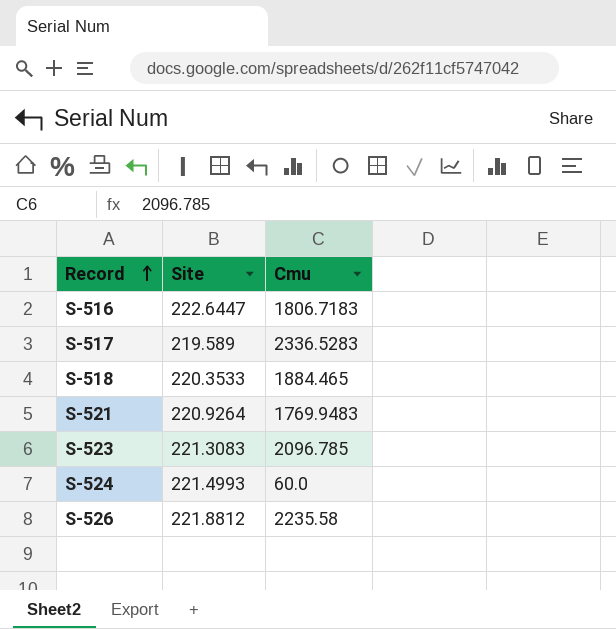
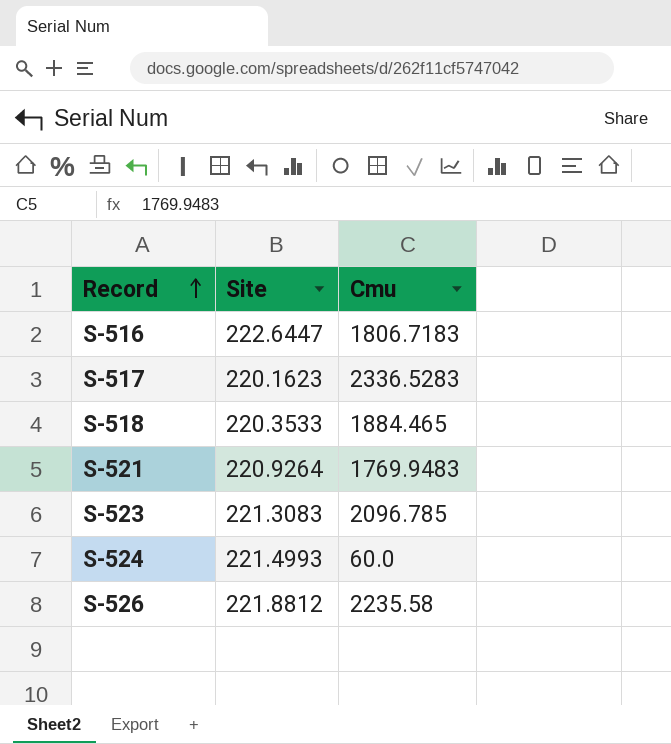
S-517 | Site: 219.589 -> 220.1623

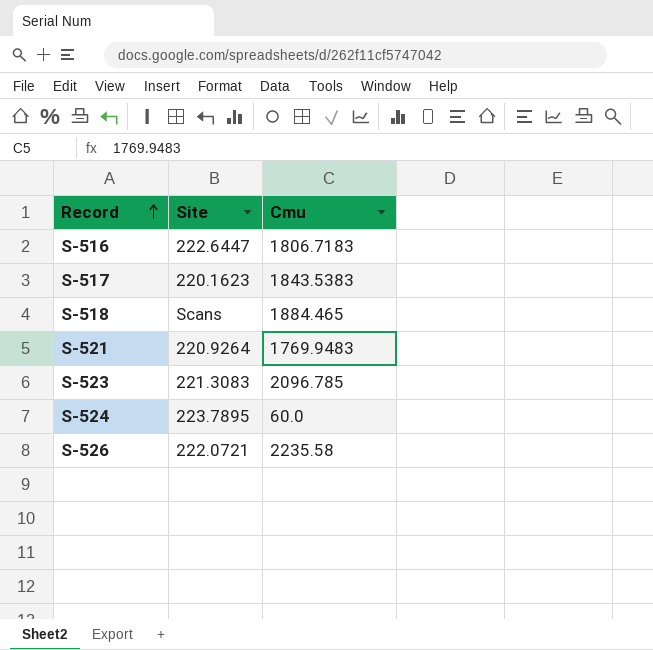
S-517 | Cmu: 2336.5283 -> 1843.5383
S-518 | Site: 220.3533 -> Scans
S-524 | Site: 221.4993 -> 223.7895
S-526 | Site: 221.8812 -> 222.0721

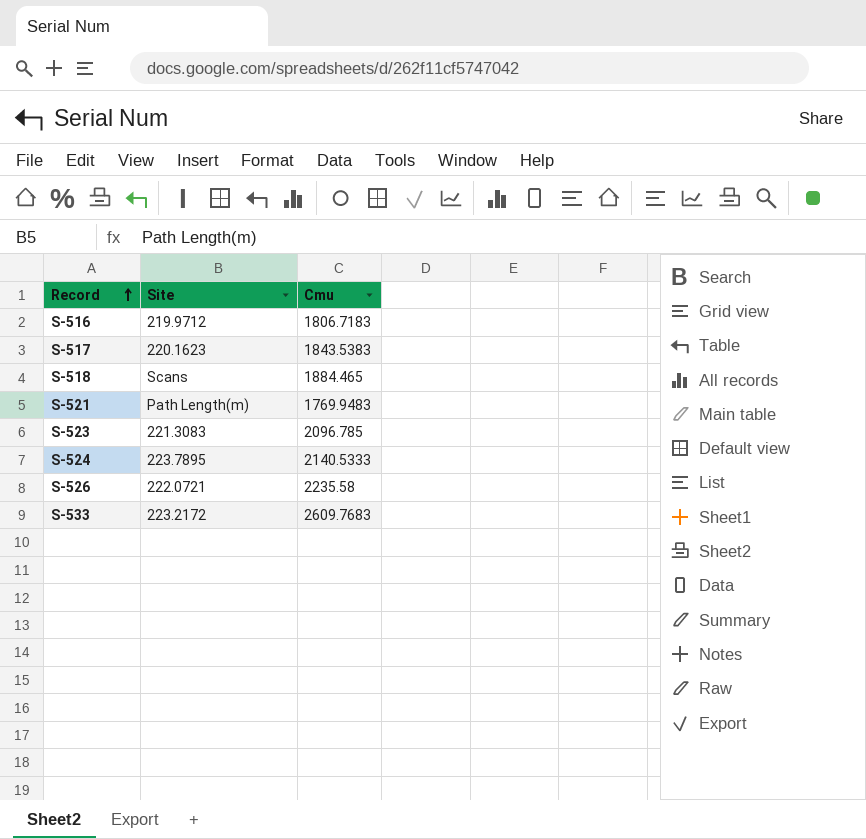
S-516 | Site: 222.6447 -> 219.9712
S-521 | Site: 220.9264 -> Path Length(m)
S-524 | Cmu: 60.0 -> 2140.5333
row S-533: none -> 223.2172 | 2609.7683

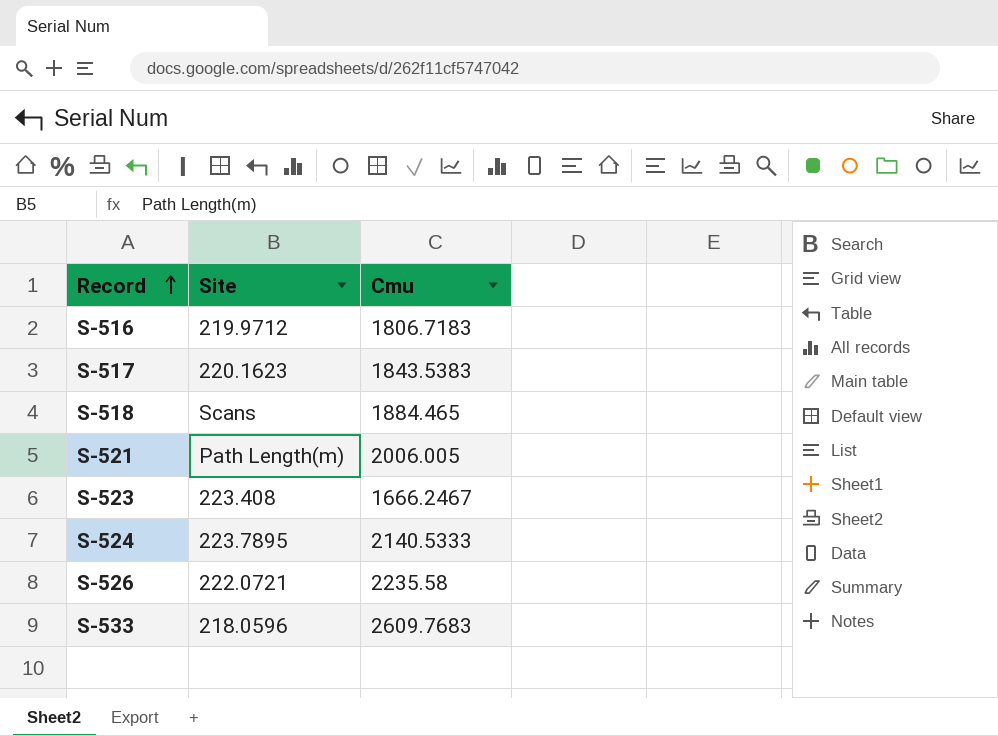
S-521 | Cmu: 1769.9483 -> 2006.005
S-523 | Site: 221.3083 -> 223.408
S-523 | Cmu: 2096.785 -> 1666.2467
S-533 | Site: 223.2172 -> 218.0596

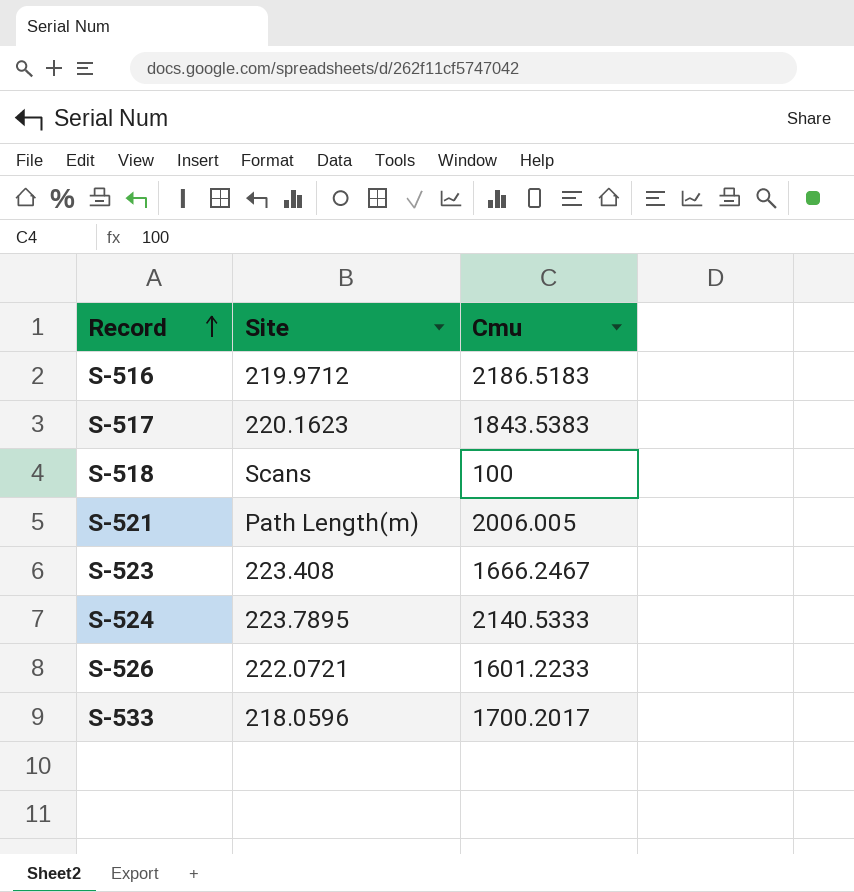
S-516 | Cmu: 1806.7183 -> 2186.5183
S-518 | Cmu: 1884.465 -> 100
S-526 | Cmu: 2235.58 -> 1601.2233
S-533 | Cmu: 2609.7683 -> 1700.2017

